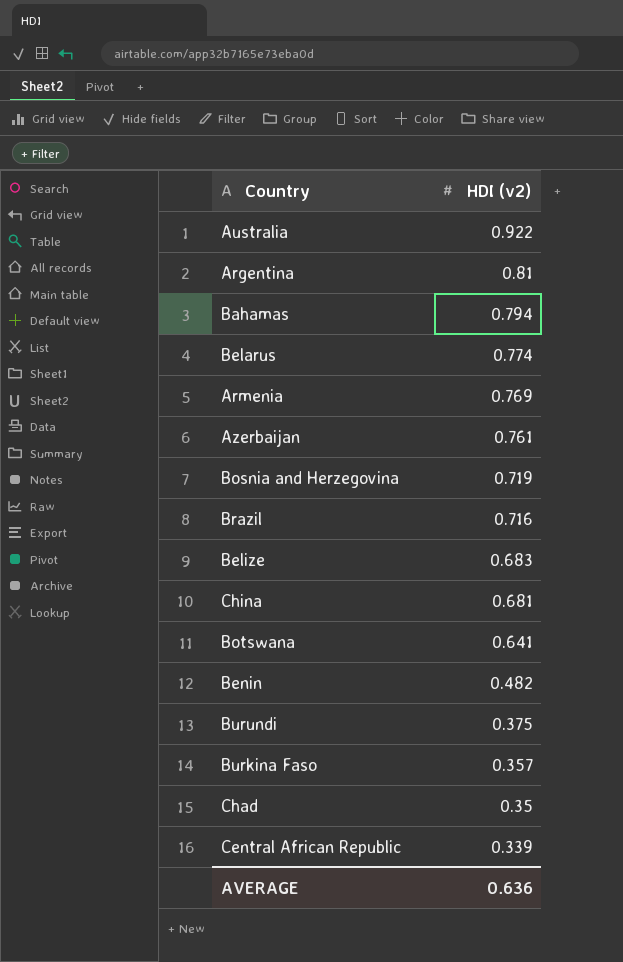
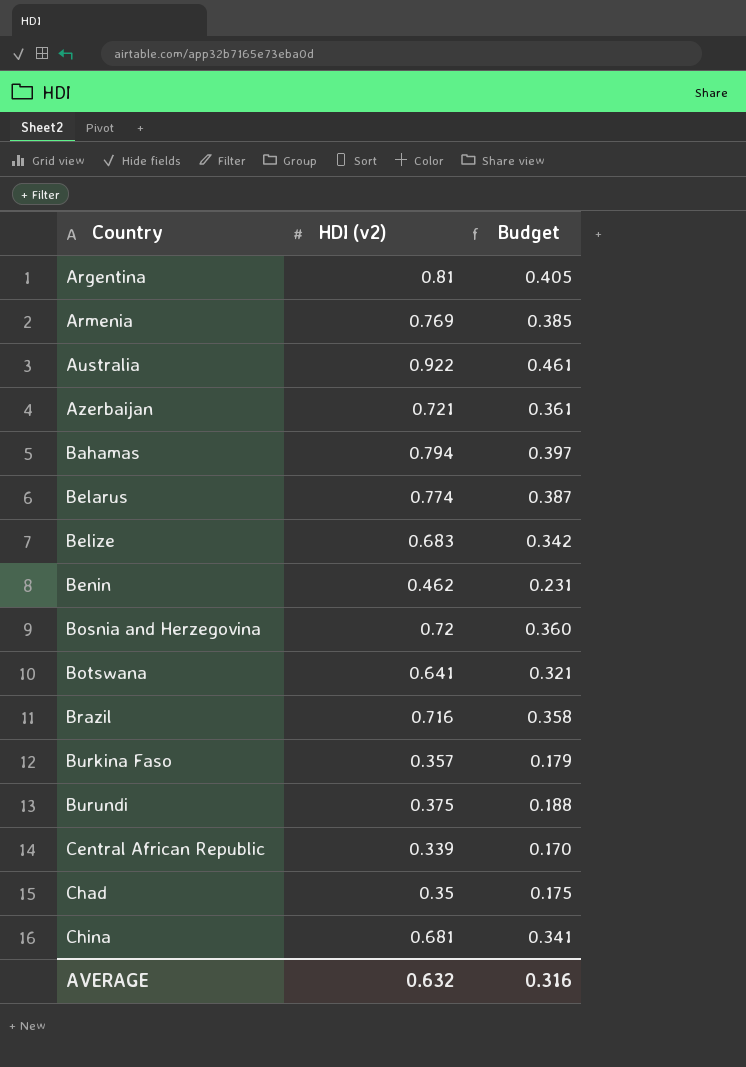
row order: HDI (v2) descending -> Country ascending
column Budget | formula: none -> [HDI (v2)] * 0.5
Azerbaijan | HDI (v2): 0.761 -> 0.721
Benin | HDI (v2): 0.482 -> 0.462
Bosnia and Herzegovina | HDI (v2): 0.719 -> 0.72
AVERAGE | HDI (v2): 0.636 -> 0.632

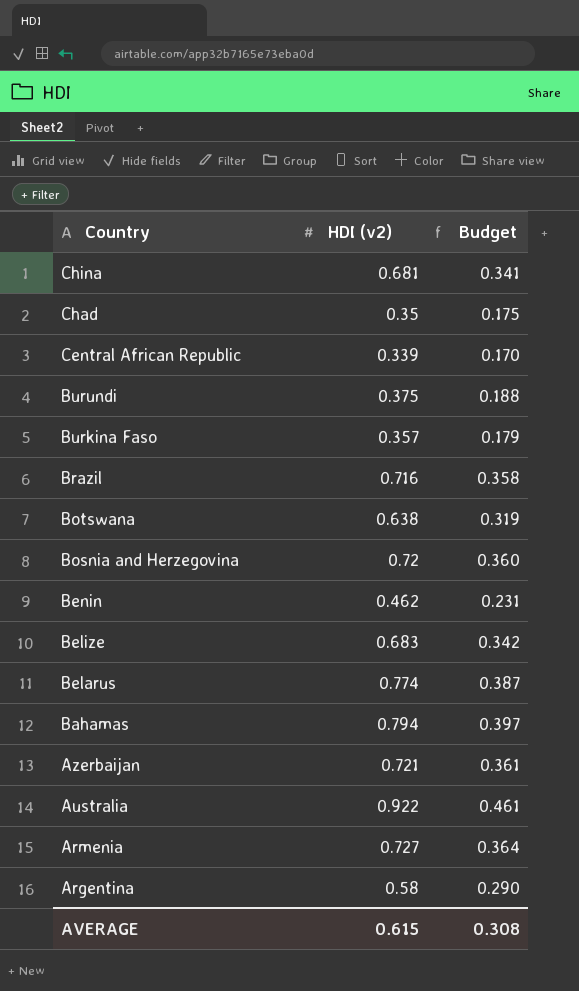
row order: Country ascending -> Country descending
Botswana | HDI (v2): 0.641 -> 0.638
Botswana | Budget: 0.321 -> 0.319
Armenia | HDI (v2): 0.769 -> 0.727
Armenia | Budget: 0.385 -> 0.364
Argentina | HDI (v2): 0.81 -> 0.58
Argentina | Budget: 0.405 -> 0.290
AVERAGE | HDI (v2): 0.632 -> 0.615
AVERAGE | Budget: 0.316 -> 0.308

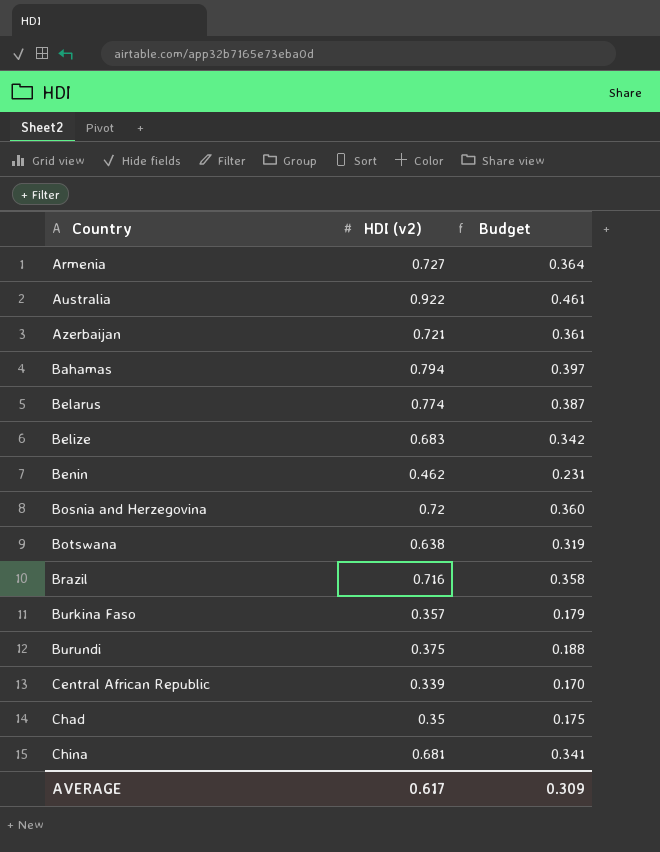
row order: Country descending -> Country ascending
row Argentina: 0.58 | 0.290 -> none
AVERAGE | HDI (v2): 0.615 -> 0.617
AVERAGE | Budget: 0.308 -> 0.309

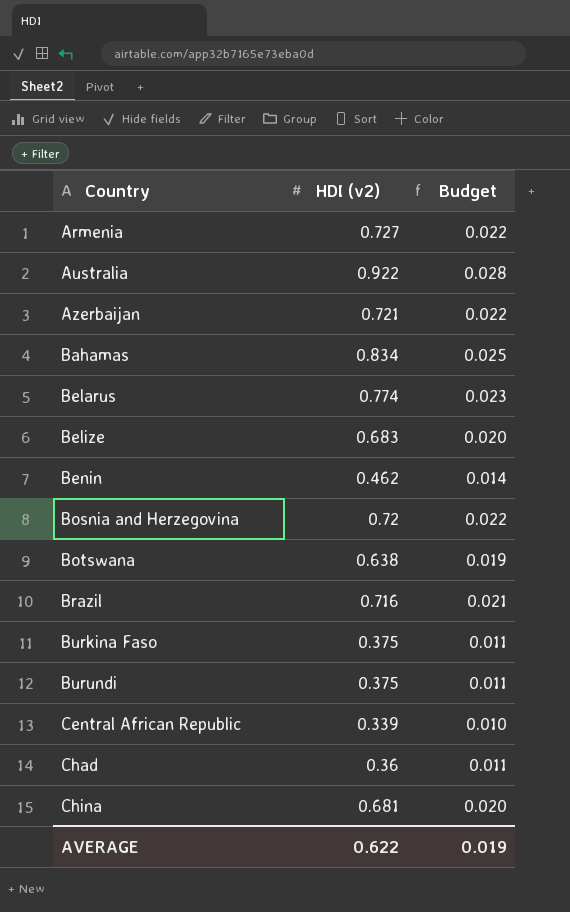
column Budget | formula: [HDI (v2)] * 0.5 -> [HDI (v2)] * 0.03
Bahamas | HDI (v2): 0.794 -> 0.834
Burkina Faso | HDI (v2): 0.357 -> 0.375
Chad | HDI (v2): 0.35 -> 0.36
AVERAGE | HDI (v2): 0.617 -> 0.622
AVERAGE | Budget: 0.309 -> 0.019

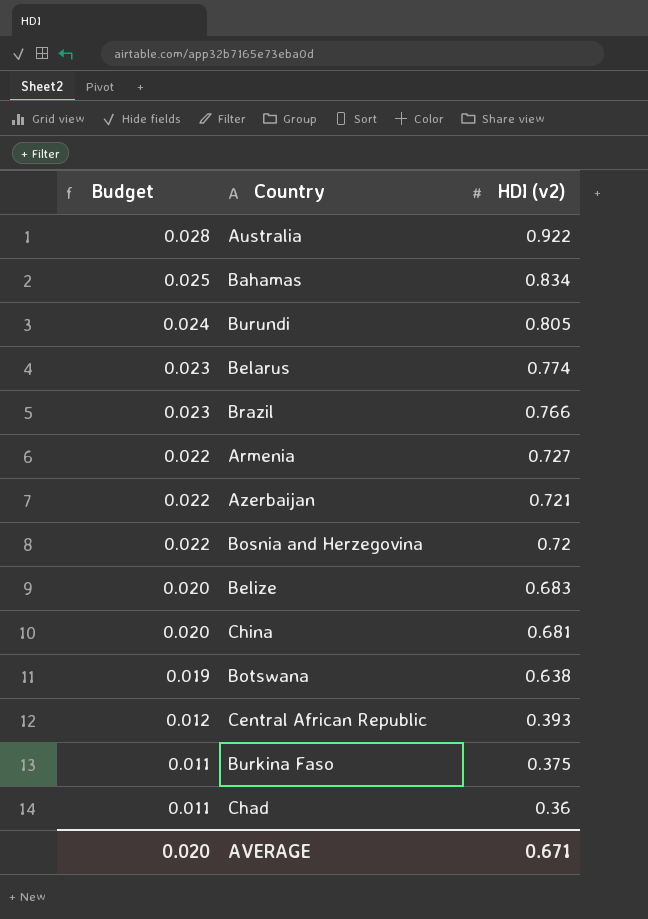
row order: Country ascending -> Budget descending
column Budget | position: 3 -> 1
row Benin: 0.462 | 0.014 -> none
Burundi | Budget: 0.011 -> 0.024
Burundi | HDI (v2): 0.375 -> 0.805
Brazil | Budget: 0.021 -> 0.023
Brazil | HDI (v2): 0.716 -> 0.766
Central African Republic | Budget: 0.010 -> 0.012
Central African Republic | HDI (v2): 0.339 -> 0.393
AVERAGE | Budget: 0.019 -> 0.020
AVERAGE | HDI (v2): 0.622 -> 0.671

